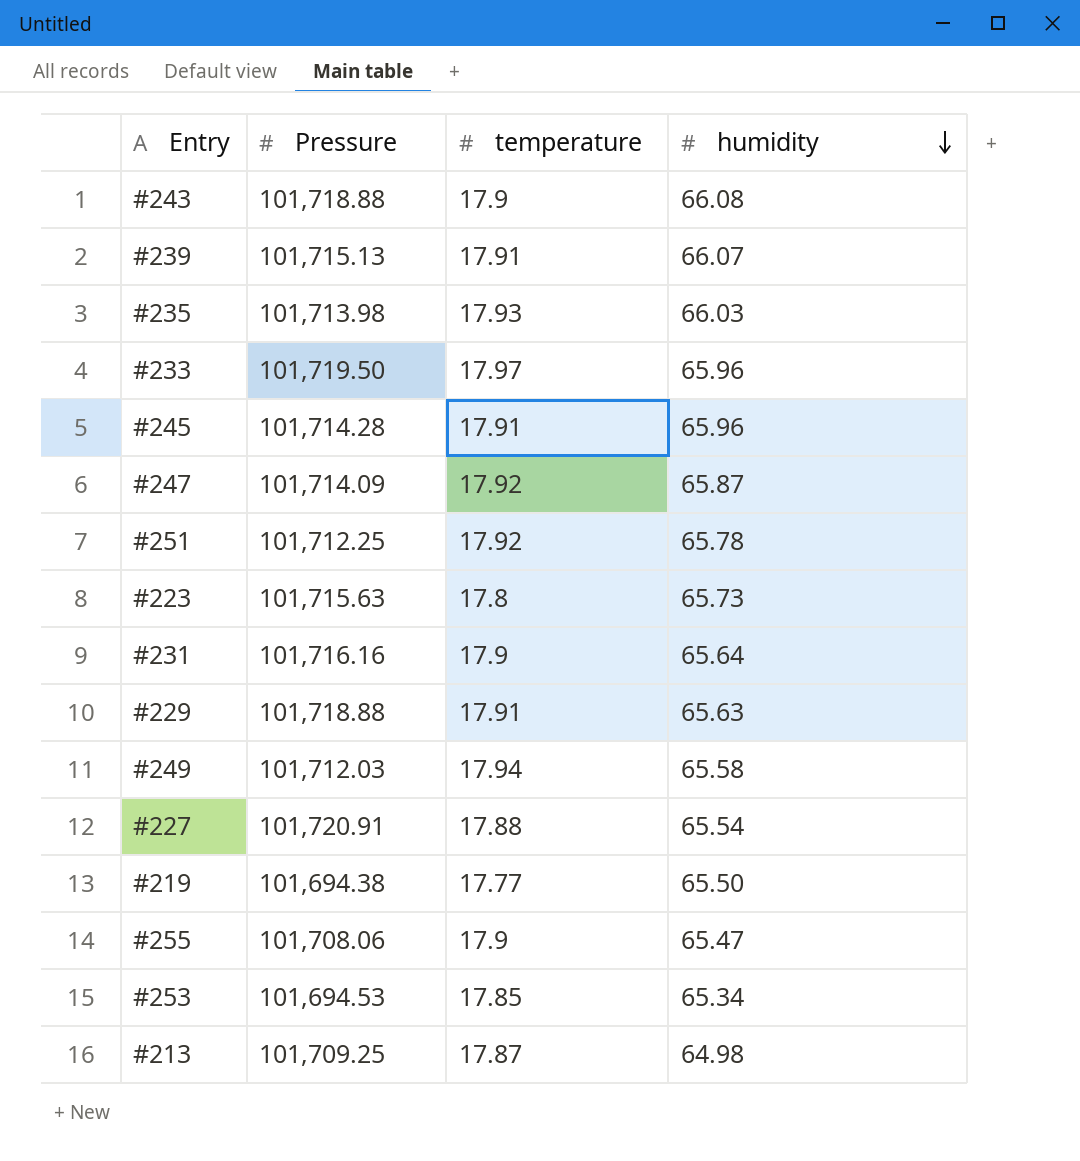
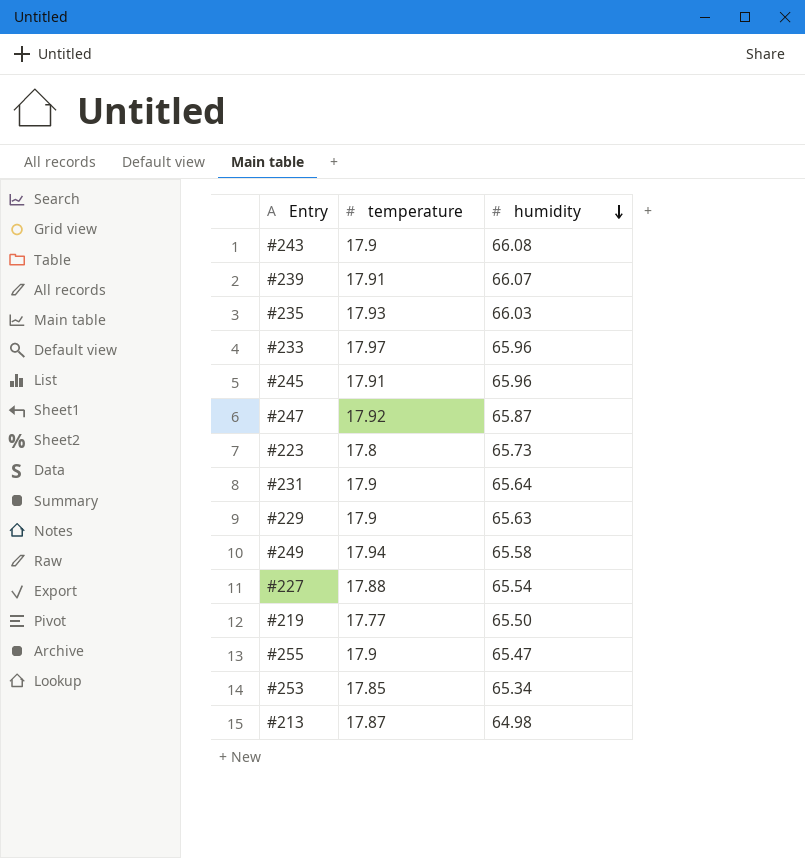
column Pressure | position: 2 -> none
row #251: 101,712.25 | 17.92 | 65.78 -> none
#229 | temperature: 17.91 -> 17.9

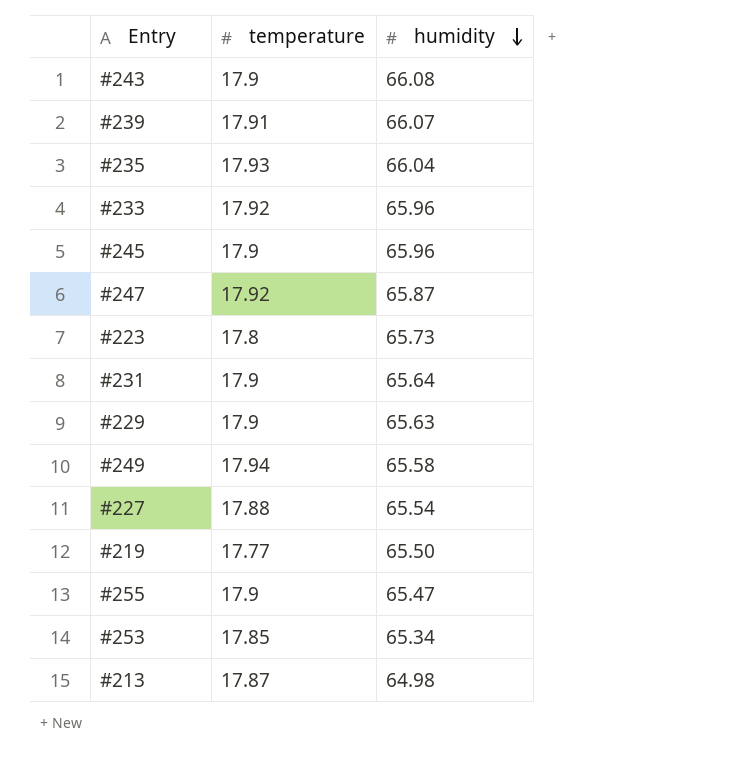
#235 | humidity: 66.03 -> 66.04
#233 | temperature: 17.97 -> 17.92
#245 | temperature: 17.91 -> 17.9

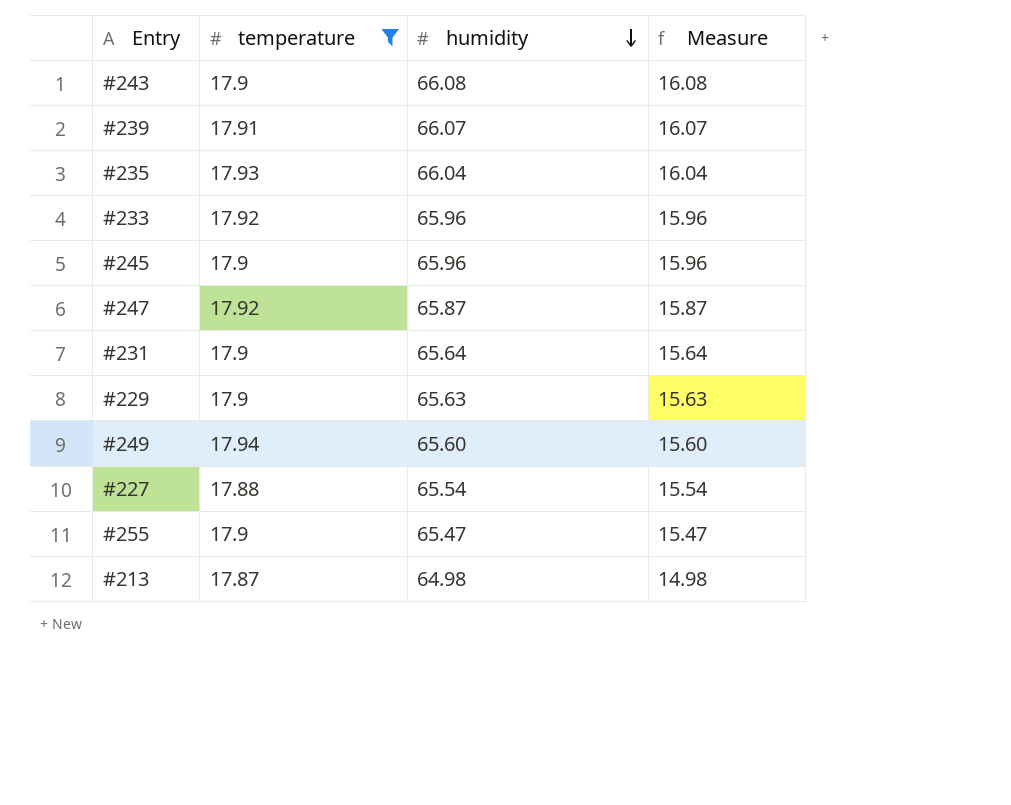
filter: none -> temperature >= 17.87
column Measure | formula: none -> [humidity] - 50
#249 | humidity: 65.58 -> 65.60

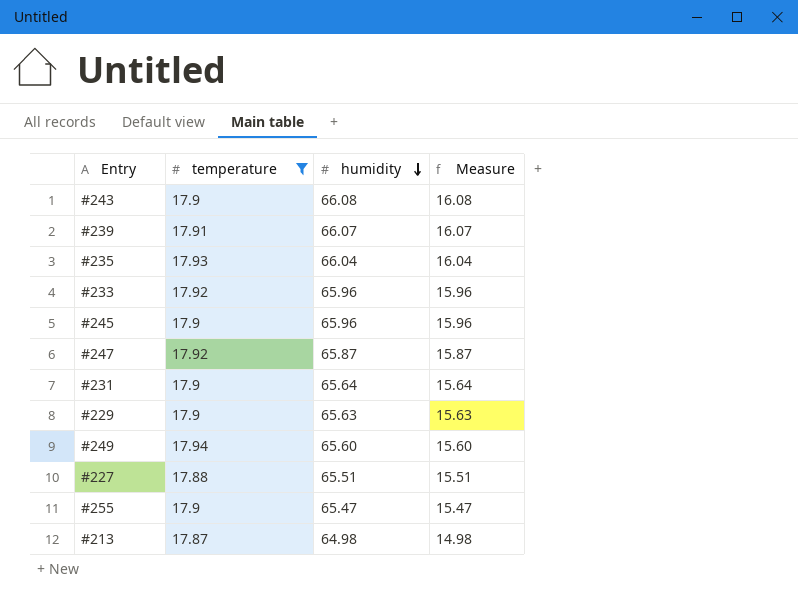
#227 | humidity: 65.54 -> 65.51
#227 | Measure: 15.54 -> 15.51

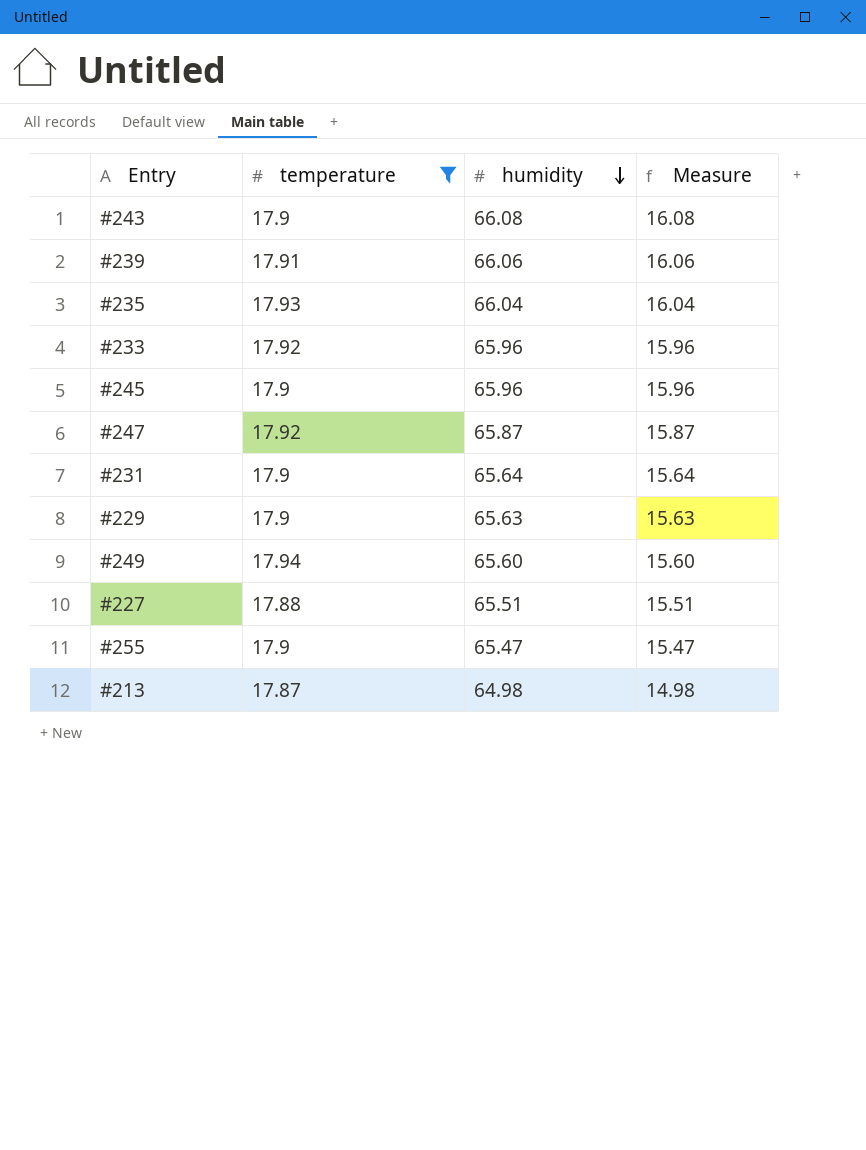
#239 | humidity: 66.07 -> 66.06
#239 | Measure: 16.07 -> 16.06

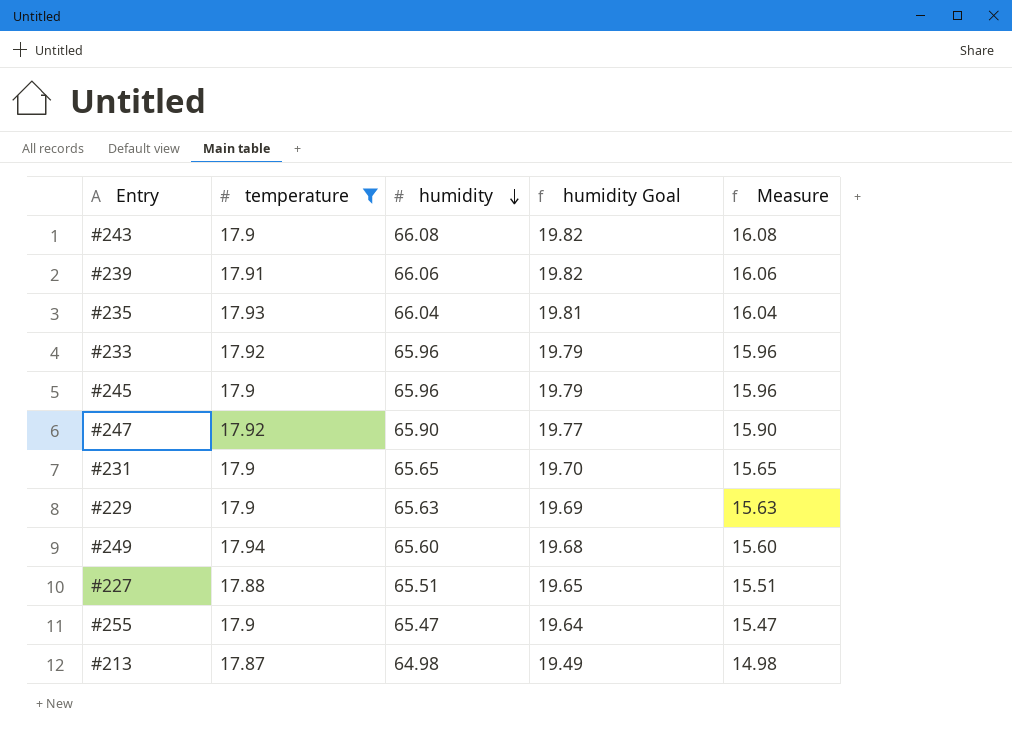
column humidity Goal | formula: none -> [humidity] * 0.3
#247 | humidity: 65.87 -> 65.90
#247 | Measure: 15.87 -> 15.90
#231 | humidity: 65.64 -> 65.65
#231 | Measure: 15.64 -> 15.65

